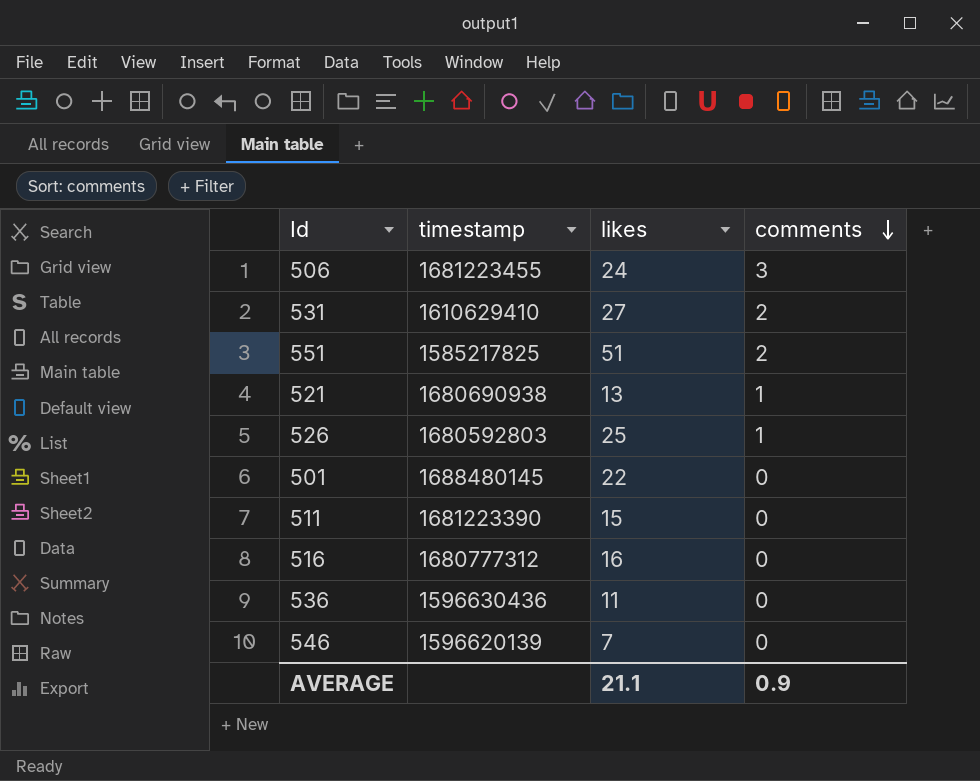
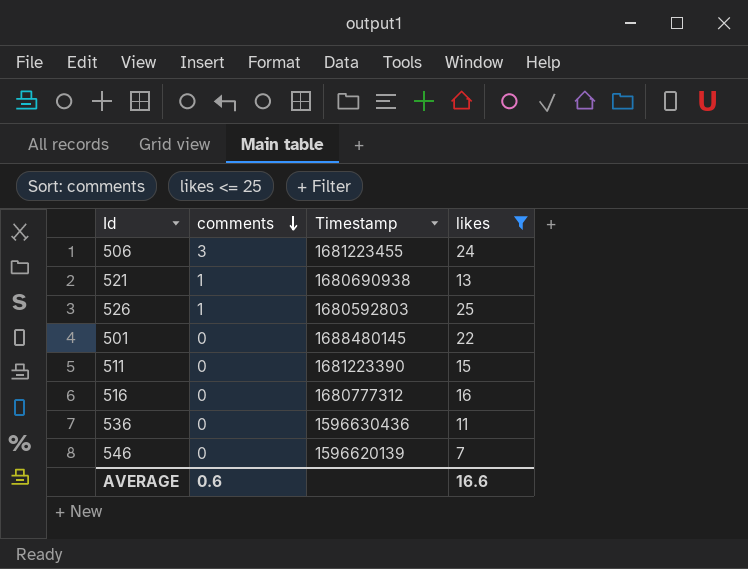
filter: none -> likes <= 25
column comments | position: 4 -> 2
column name: timestamp -> Timestamp
AVERAGE | comments: 0.9 -> 0.6
AVERAGE | likes: 21.1 -> 16.6

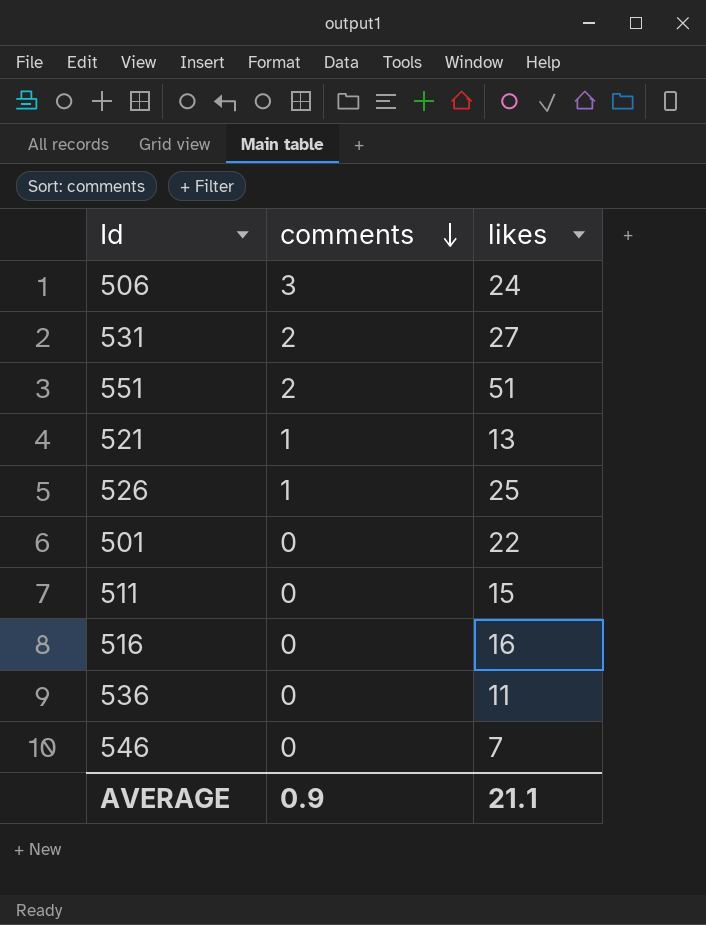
filter: likes <= 25 -> none
column Timestamp | position: 3 -> none
AVERAGE | comments: 0.6 -> 0.9
AVERAGE | likes: 16.6 -> 21.1

